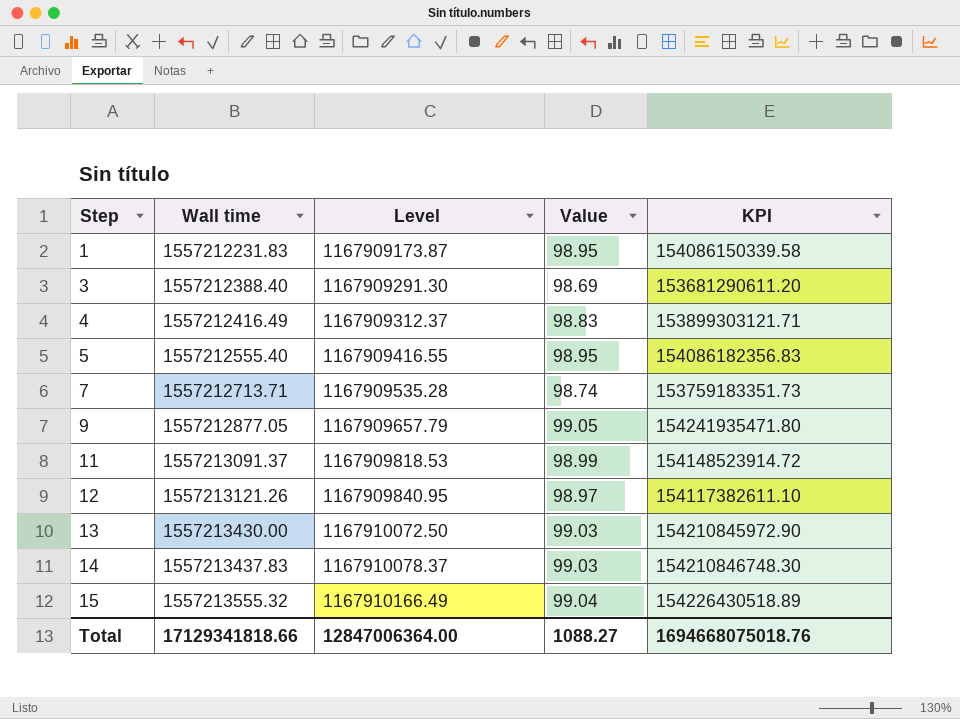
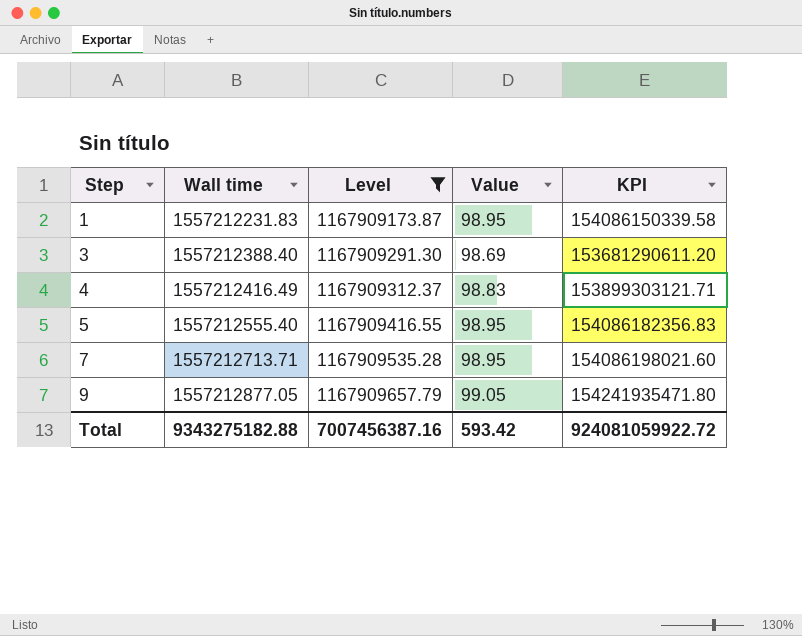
filter: none -> Level <= 1167909657.79
7 | Value: 98.74 -> 98.95
7 | KPI: 153759183351.73 -> 154086198021.60
Total | Wall time: 17129341818.66 -> 9343275182.88
Total | Level: 12847006364.00 -> 7007456387.16
Total | Value: 1088.27 -> 593.42
Total | KPI: 1694668075018.76 -> 924081059922.72

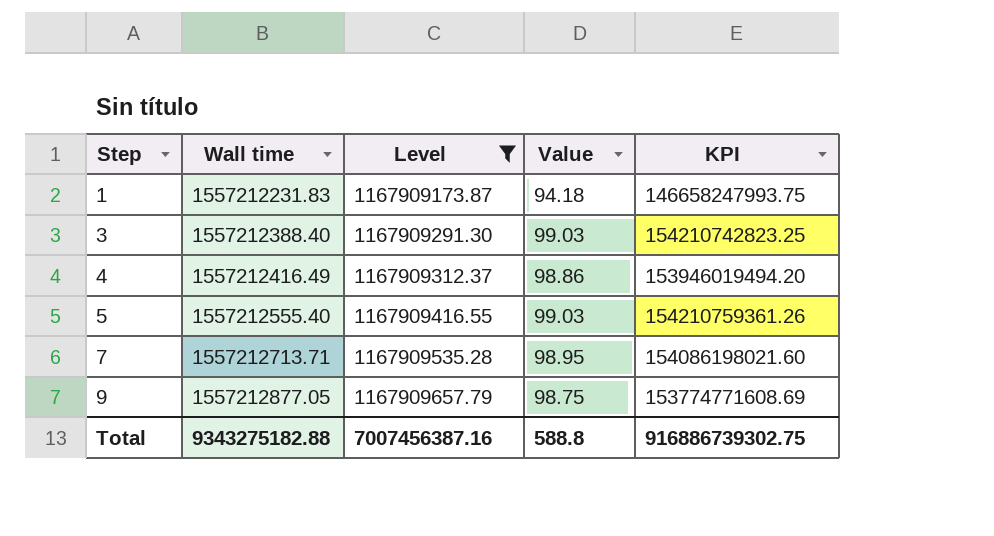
1 | Value: 98.95 -> 94.18
1 | KPI: 154086150339.58 -> 146658247993.75
3 | Value: 98.69 -> 99.03
3 | KPI: 153681290611.20 -> 154210742823.25
4 | Value: 98.83 -> 98.86
4 | KPI: 153899303121.71 -> 153946019494.20
5 | Value: 98.95 -> 99.03
5 | KPI: 154086182356.83 -> 154210759361.26
9 | Value: 99.05 -> 98.75
9 | KPI: 154241935471.80 -> 153774771608.69
Total | Value: 593.42 -> 588.8
Total | KPI: 924081059922.72 -> 916886739302.75

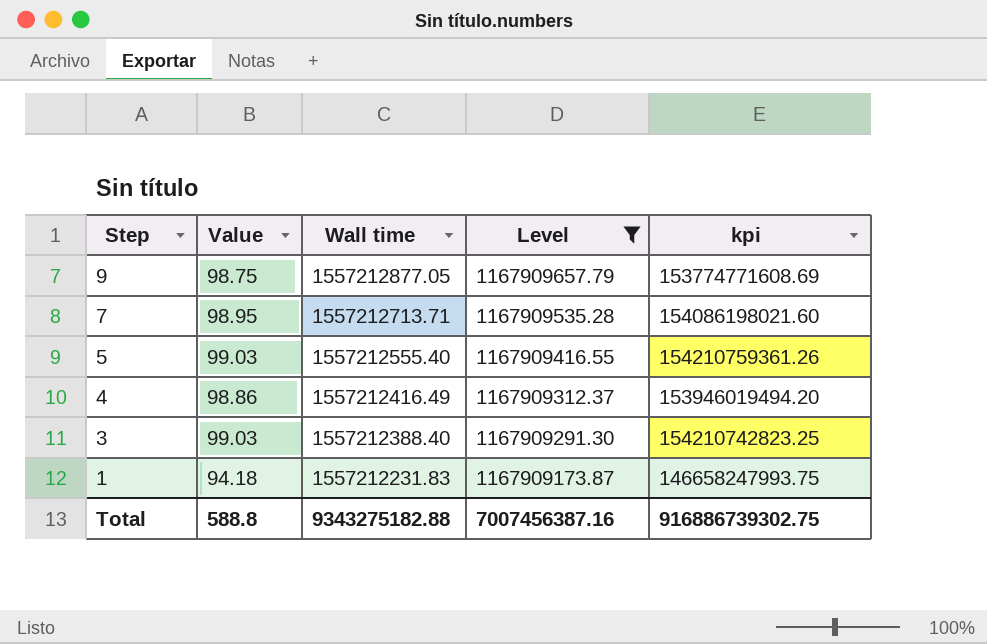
row order: Step ascending -> Step descending
column Value | position: 4 -> 2
column name: KPI -> kpi

